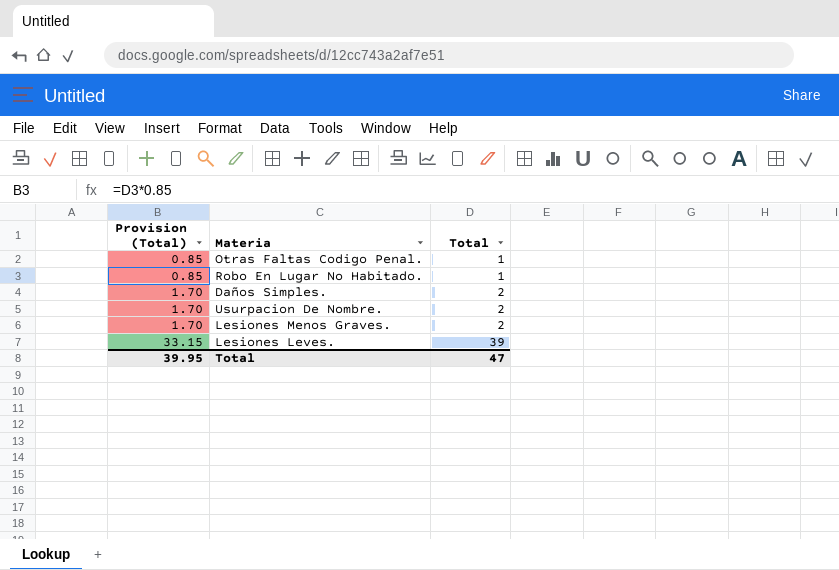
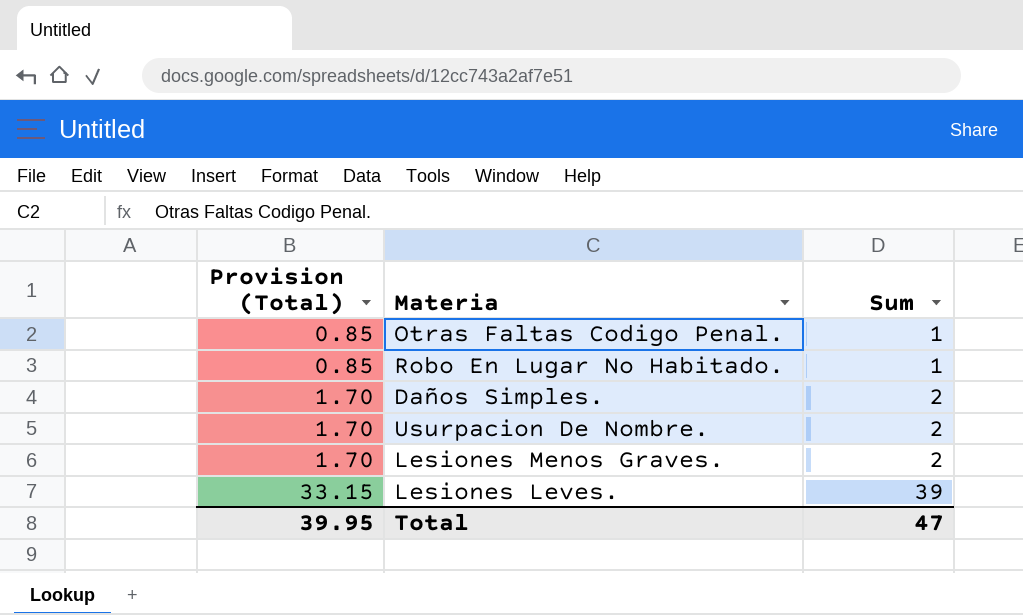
column name: Total -> Sum

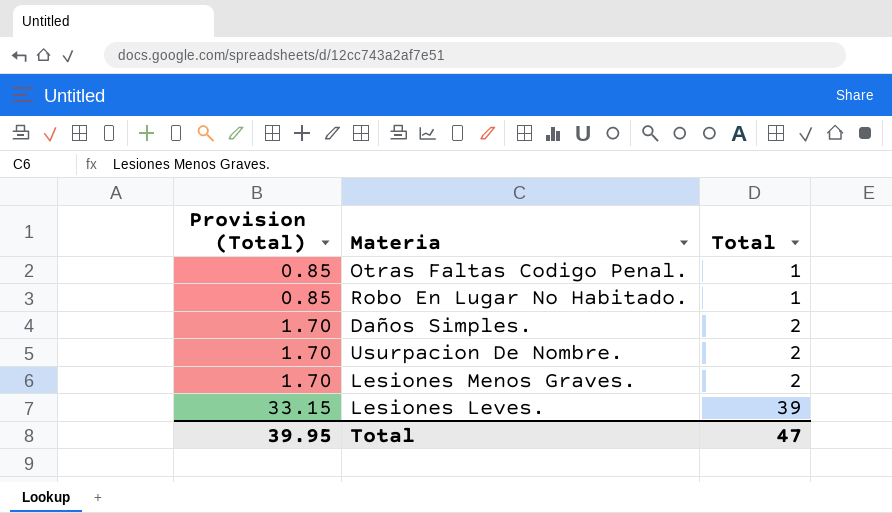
column name: Sum -> Total

